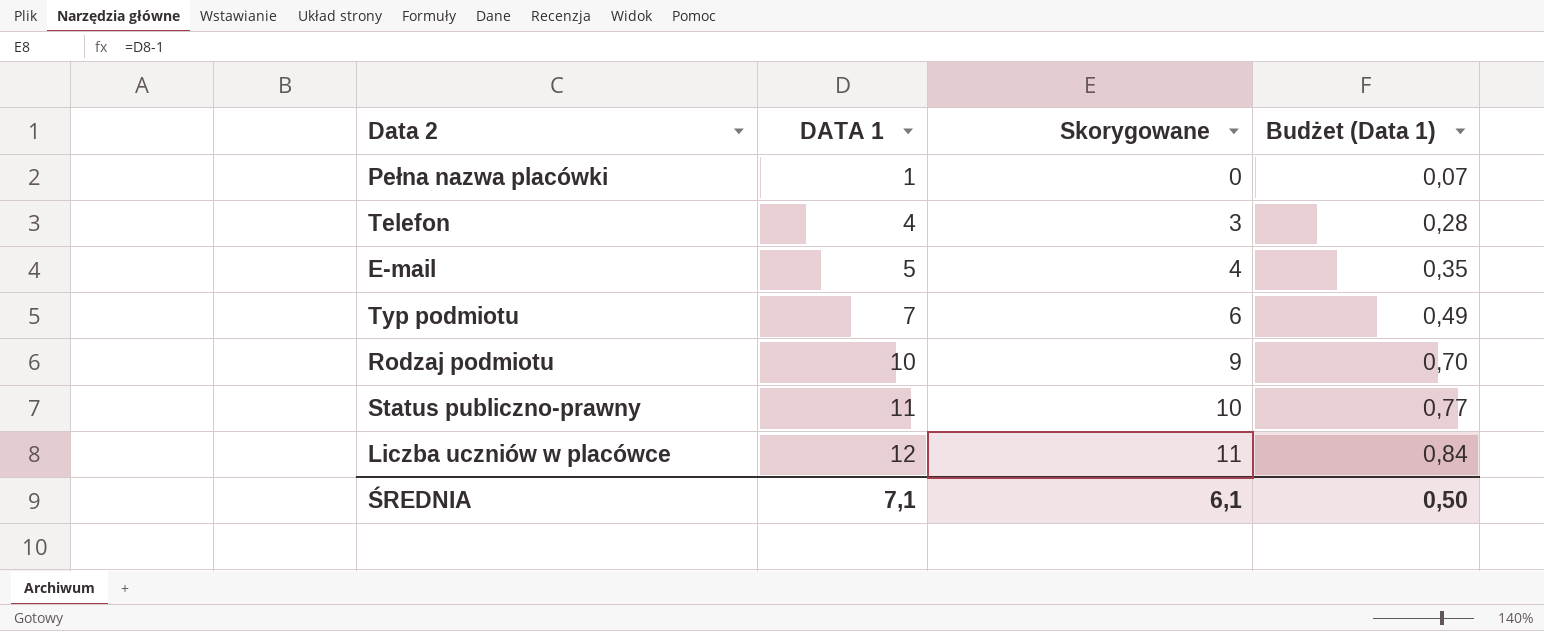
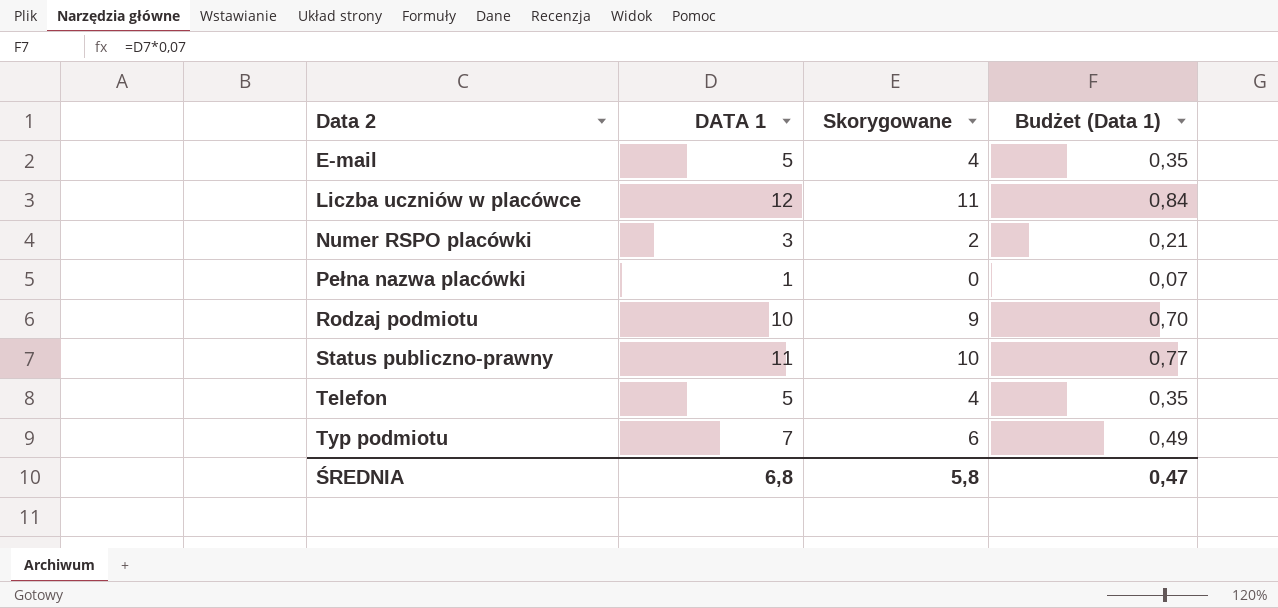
row order: DATA 1 ascending -> Data 2 ascending
row Numer RSPO placówki: none -> 3 | 2 | 0,21
Telefon | DATA 1: 4 -> 5
Telefon | Skorygowane: 3 -> 4
Telefon | Budżet (Data 1): 0,28 -> 0,35
ŚREDNIA | DATA 1: 7,1 -> 6,8
ŚREDNIA | Skorygowane: 6,1 -> 5,8
ŚREDNIA | Budżet (Data 1): 0,50 -> 0,47

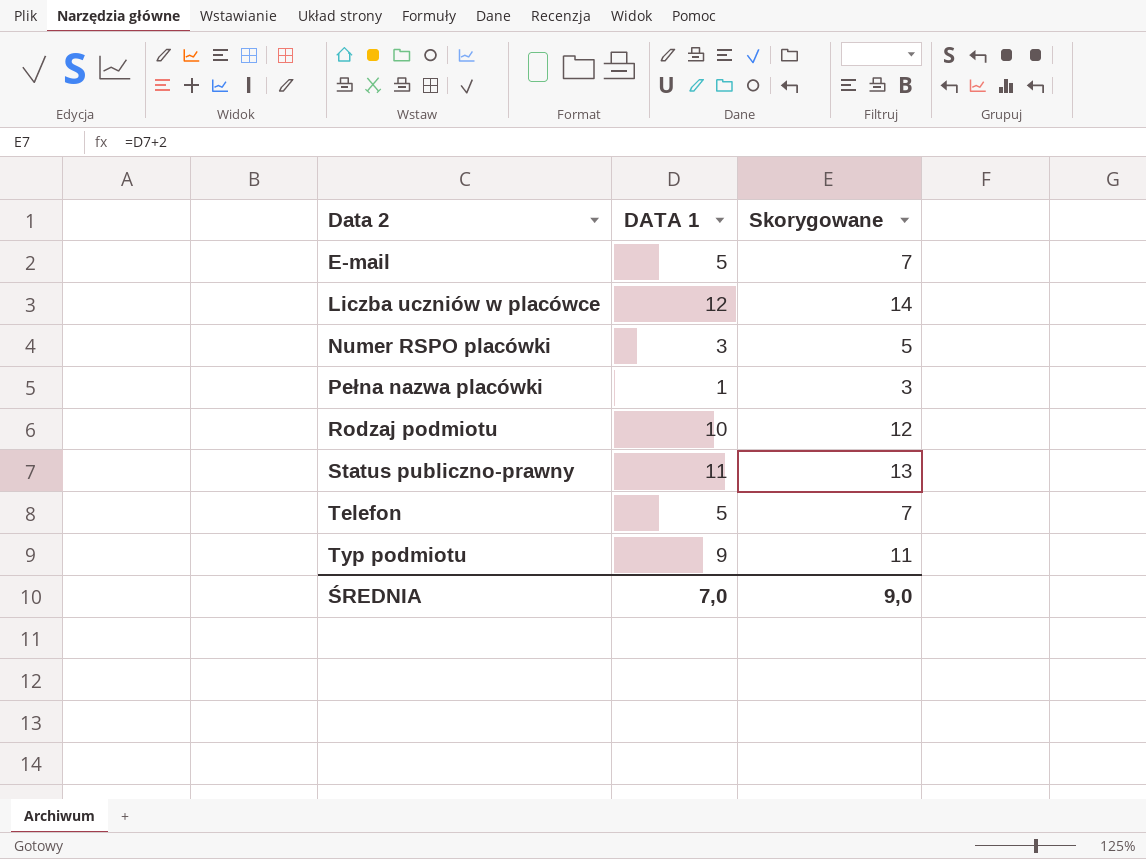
column Budżet (Data 1) | formula: [DATA 1] * 0,07 -> none
column Skorygowane | formula: [DATA 1] - 1 -> [DATA 1] + 2
Typ podmiotu | DATA 1: 7 -> 9
ŚREDNIA | DATA 1: 6,8 -> 7,0
ŚREDNIA | Skorygowane: 5,8 -> 9,0

